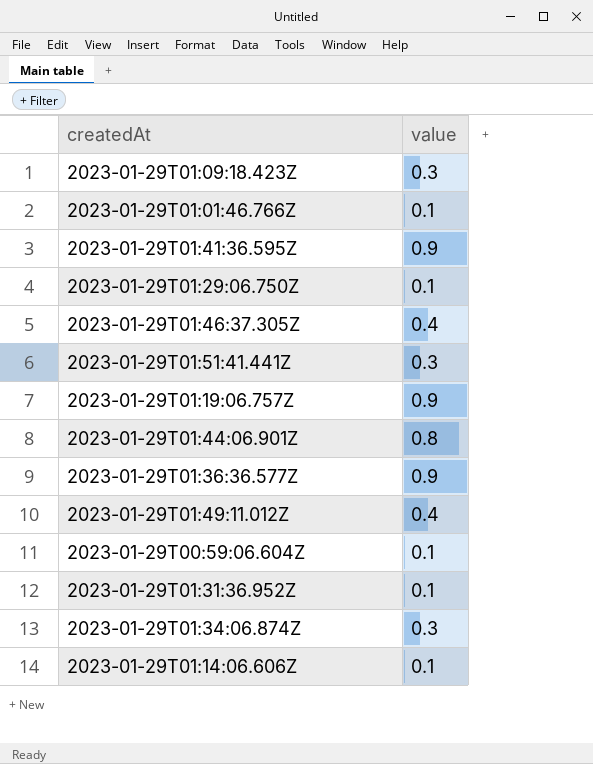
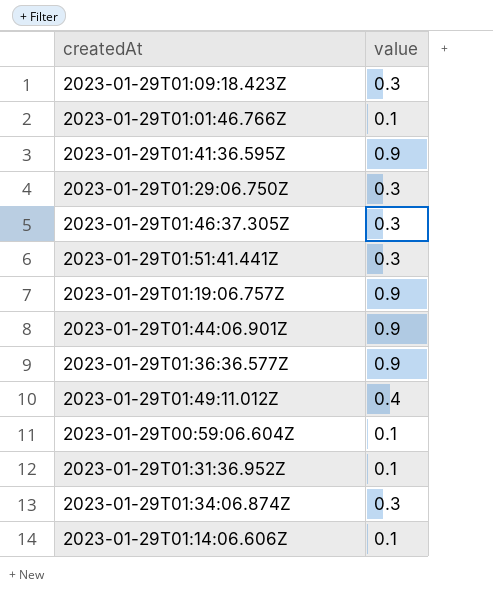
2023-01-29T01:29:06.750Z | value: 0.1 -> 0.3
2023-01-29T01:46:37.305Z | value: 0.4 -> 0.3
2023-01-29T01:44:06.901Z | value: 0.8 -> 0.9

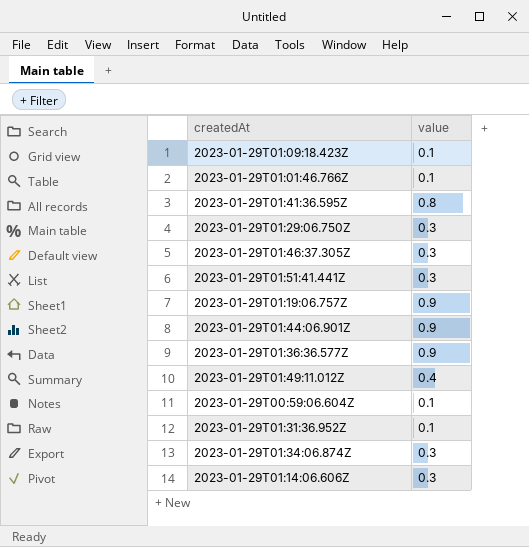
2023-01-29T01:09:18.423Z | value: 0.3 -> 0.1
2023-01-29T01:41:36.595Z | value: 0.9 -> 0.8
2023-01-29T01:14:06.606Z | value: 0.1 -> 0.3

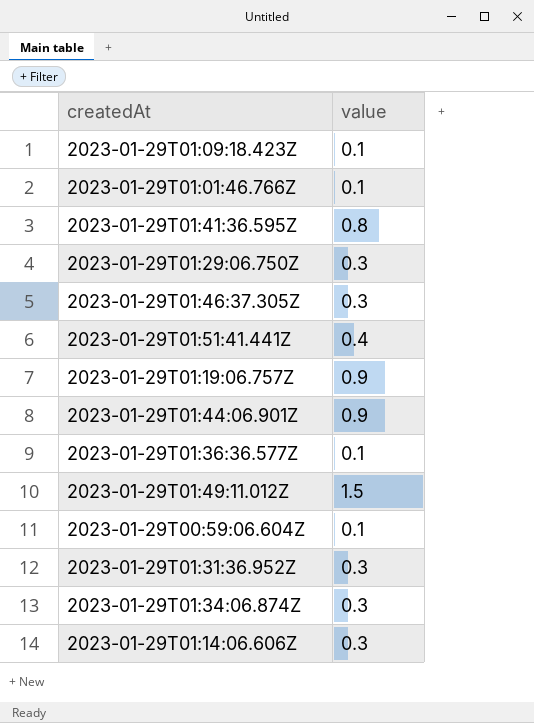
2023-01-29T01:51:41.441Z | value: 0.3 -> 0.4
2023-01-29T01:36:36.577Z | value: 0.9 -> 0.1
2023-01-29T01:49:11.012Z | value: 0.4 -> 1.5
2023-01-29T01:31:36.952Z | value: 0.1 -> 0.3

